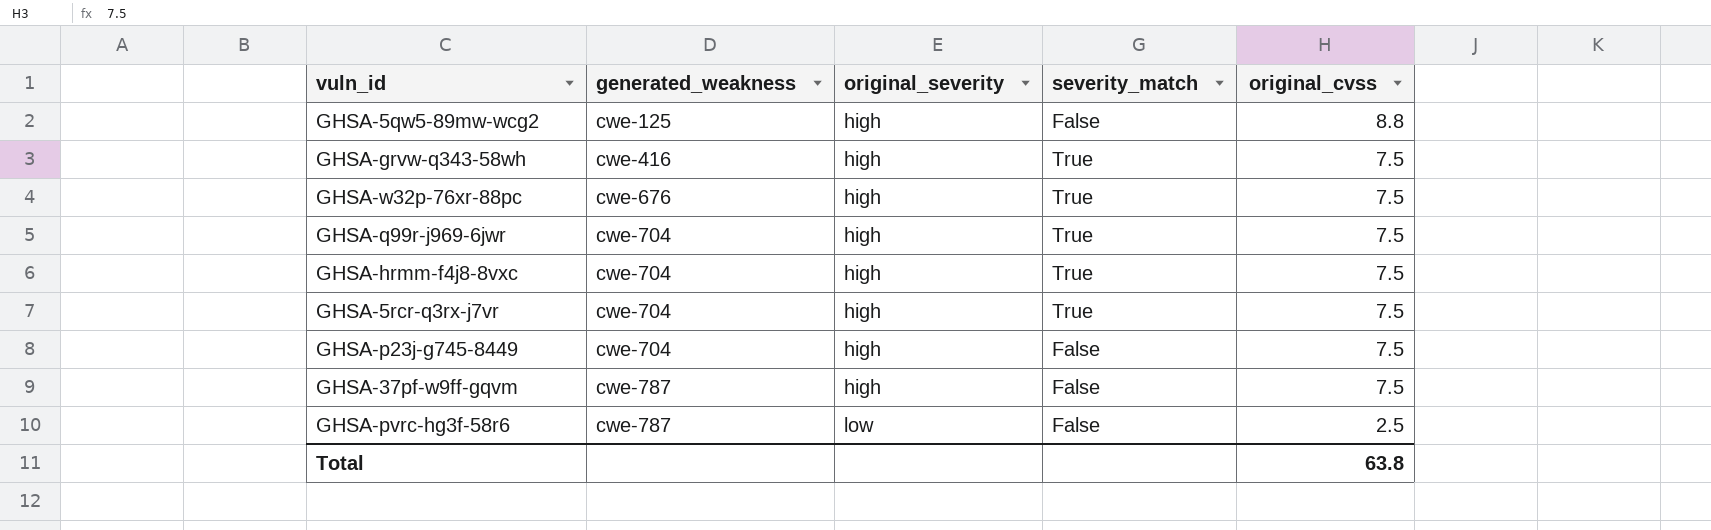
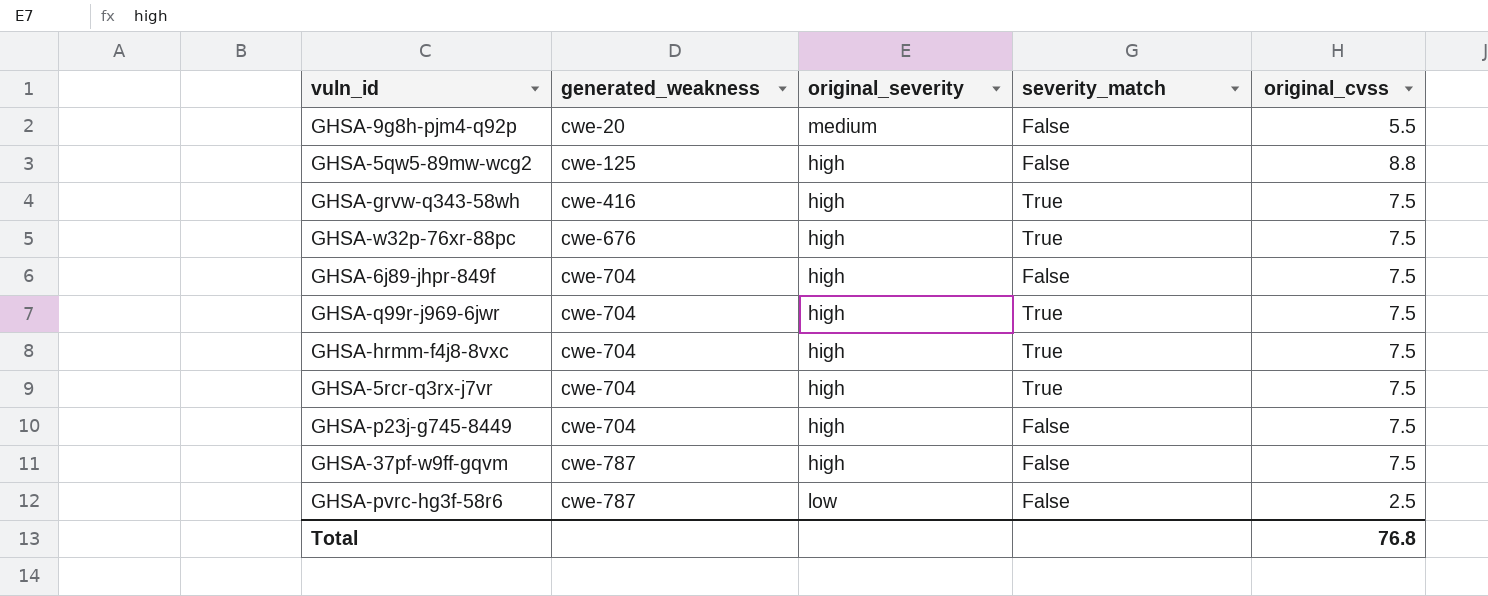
row GHSA-9g8h-pjm4-q92p: none -> cwe-20 | medium | False | 5.5
row GHSA-6j89-jhpr-849f: none -> cwe-704 | high | False | 7.5
Total | original_cvss: 63.8 -> 76.8

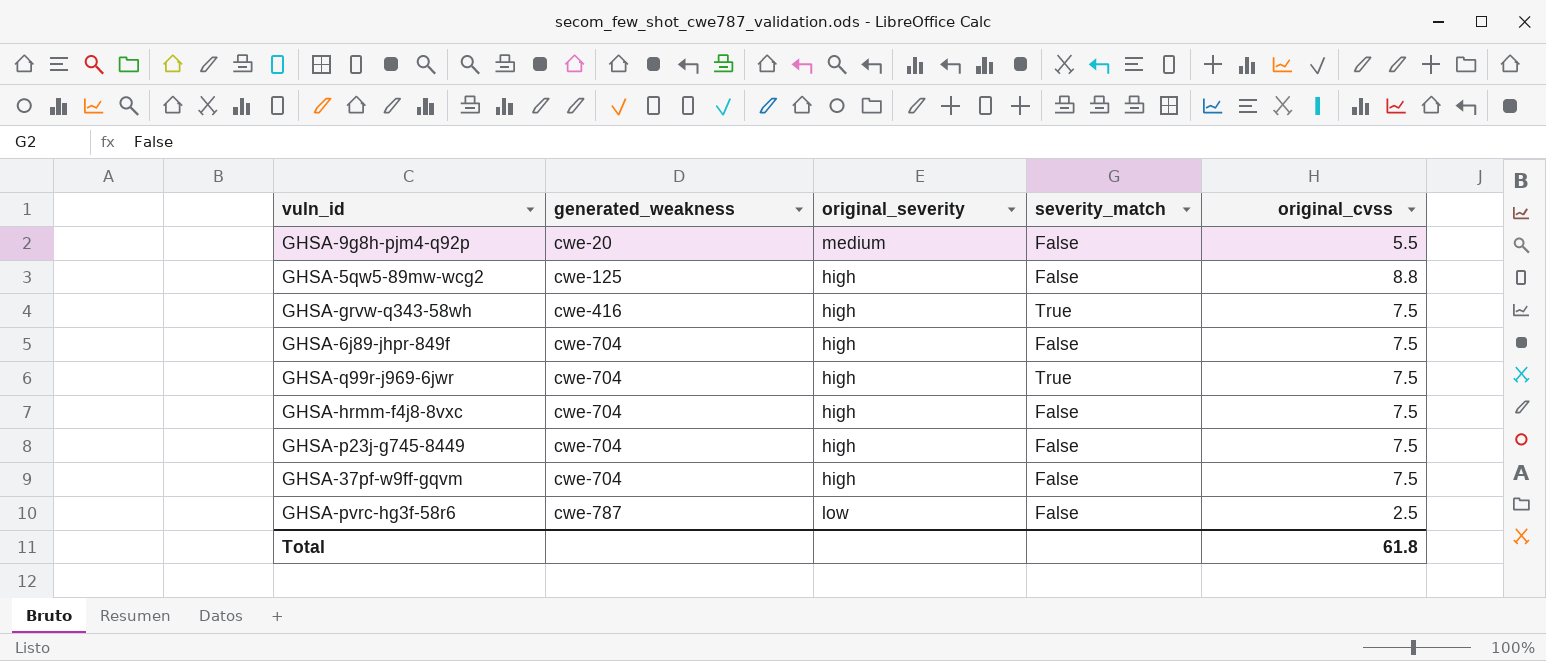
row GHSA-w32p-76xr-88pc: cwe-676 | high | True | 7.5 -> none
row GHSA-5rcr-q3rx-j7vr: cwe-704 | high | True | 7.5 -> none
GHSA-hrmm-f4j8-8vxc | severity_match: True -> False
GHSA-37pf-w9ff-gqvm | generated_weakness: cwe-787 -> cwe-704
Total | original_cvss: 76.8 -> 61.8

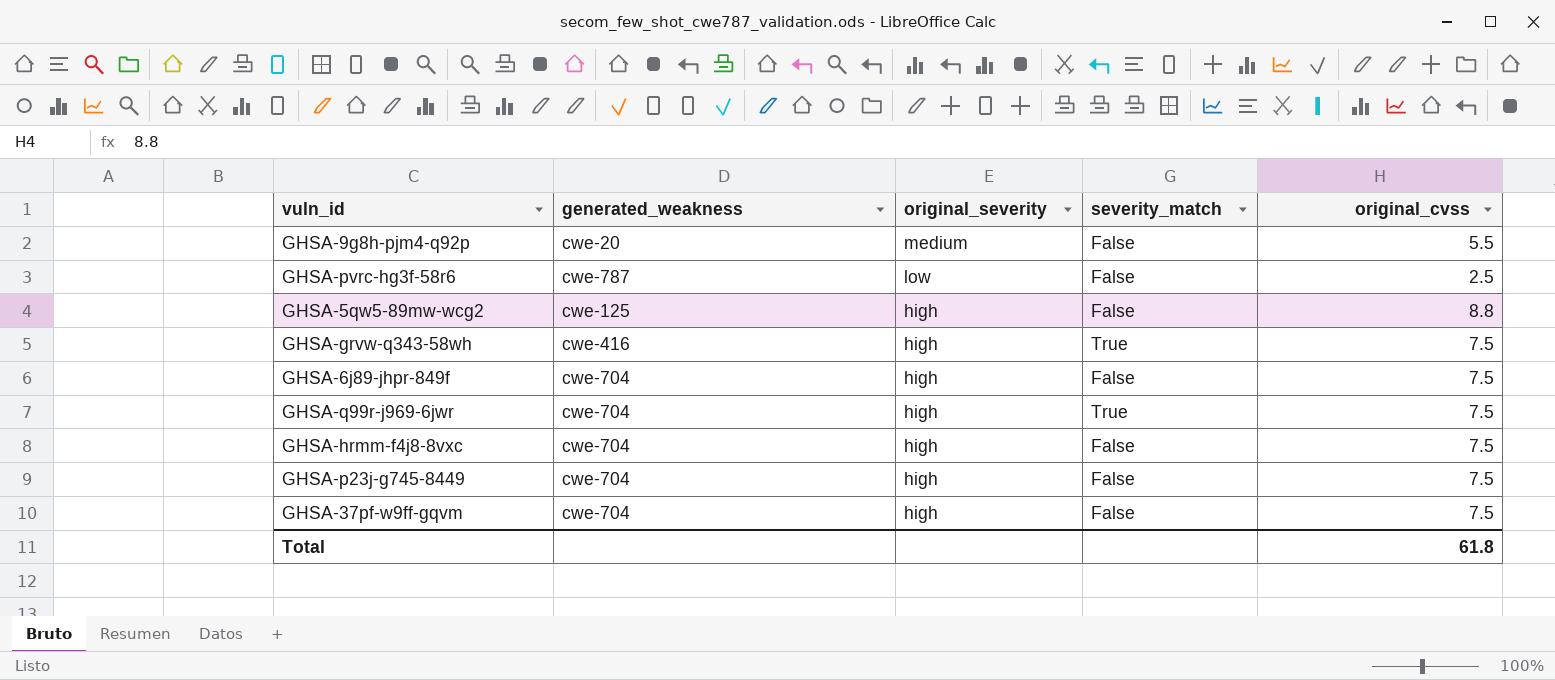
row order: generated_weakness ascending -> original_severity descending

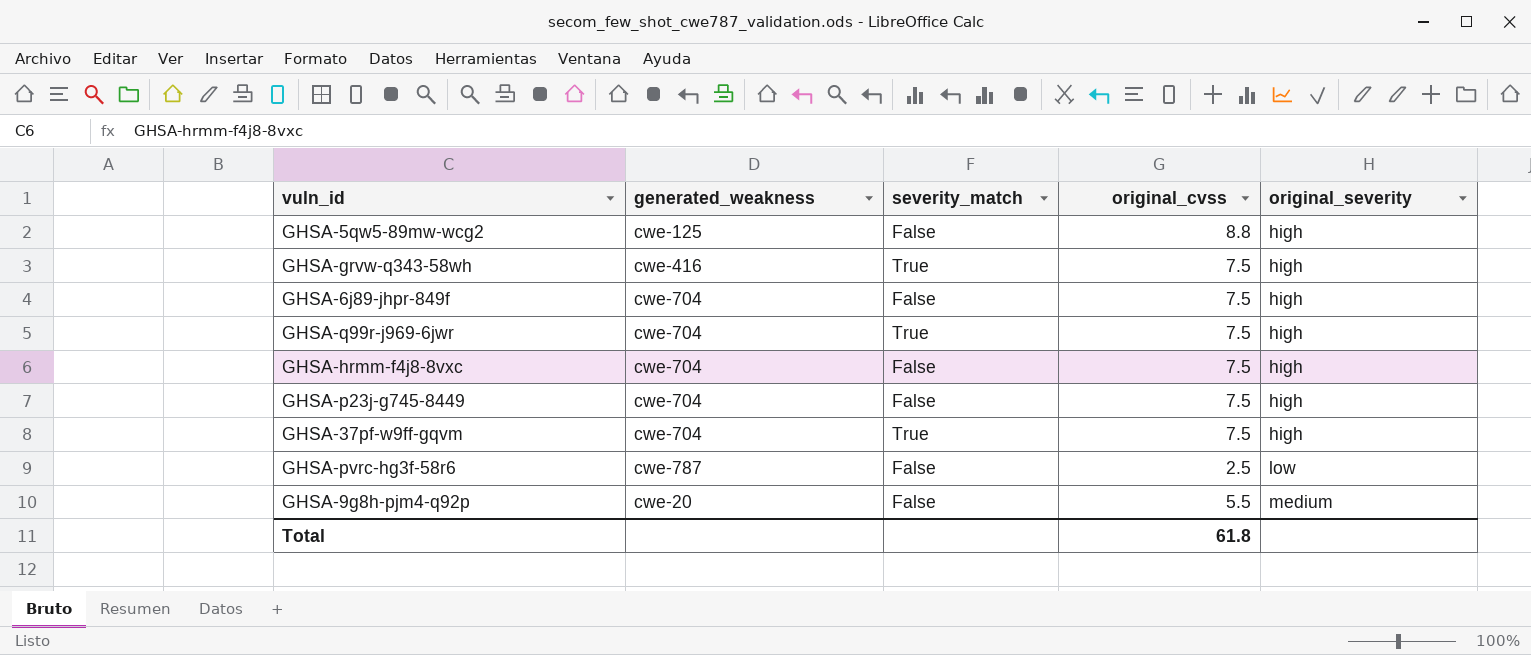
row order: original_severity descending -> original_severity ascending
column original_severity | position: 3 -> 5
GHSA-37pf-w9ff-gqvm | severity_match: False -> True

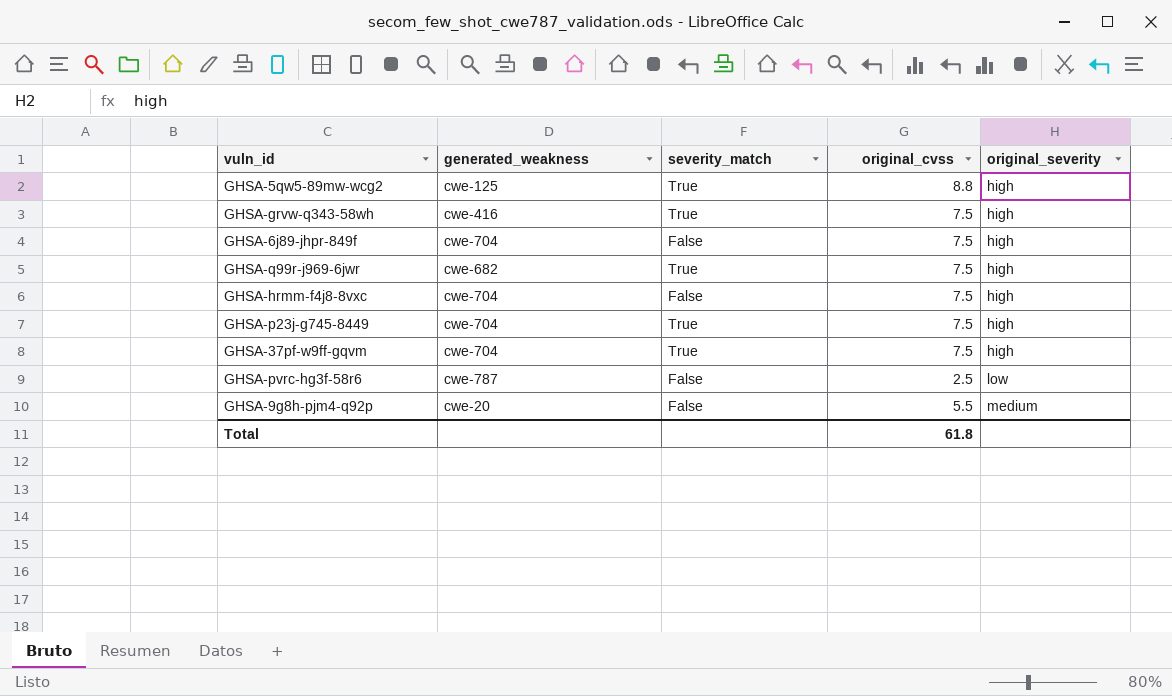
GHSA-5qw5-89mw-wcg2 | severity_match: False -> True
GHSA-q99r-j969-6jwr | generated_weakness: cwe-704 -> cwe-682
GHSA-p23j-g745-8449 | severity_match: False -> True

